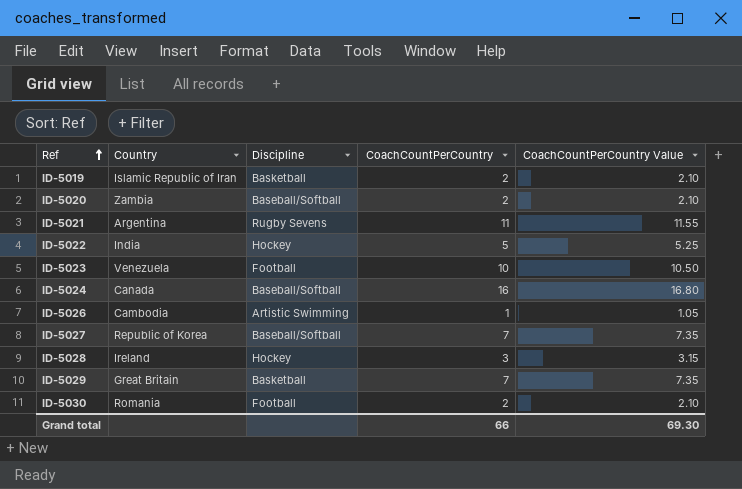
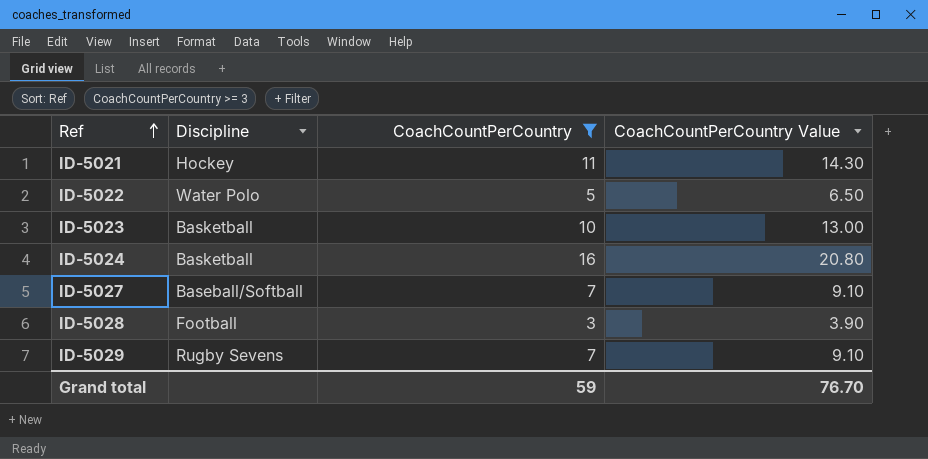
filter: none -> CoachCountPerCountry >= 3
column Country | position: 2 -> none
column CoachCountPerCountry Value | formula: [CoachCountPerCountry] * 1.05 -> [CoachCountPerCountry] * 1.3
ID-5021 | Discipline: Rugby Sevens -> Hockey
ID-5022 | Discipline: Hockey -> Water Polo
ID-5023 | Discipline: Football -> Basketball
ID-5024 | Discipline: Baseball/Softball -> Basketball
ID-5028 | Discipline: Hockey -> Football
ID-5029 | Discipline: Basketball -> Rugby Sevens
Grand total | CoachCountPerCountry: 66 -> 59
Grand total | CoachCountPerCountry Value: 69.30 -> 76.70

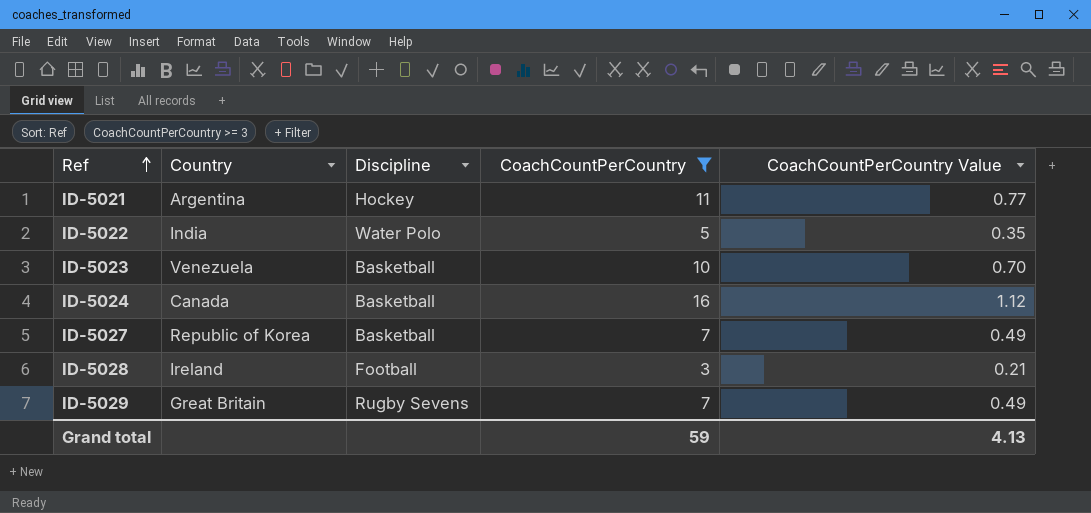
column Country | position: none -> 2
column CoachCountPerCountry Value | formula: [CoachCountPerCountry] * 1.3 -> [CoachCountPerCountry] * 0.07
ID-5027 | Discipline: Baseball/Softball -> Basketball
Grand total | CoachCountPerCountry Value: 76.70 -> 4.13

